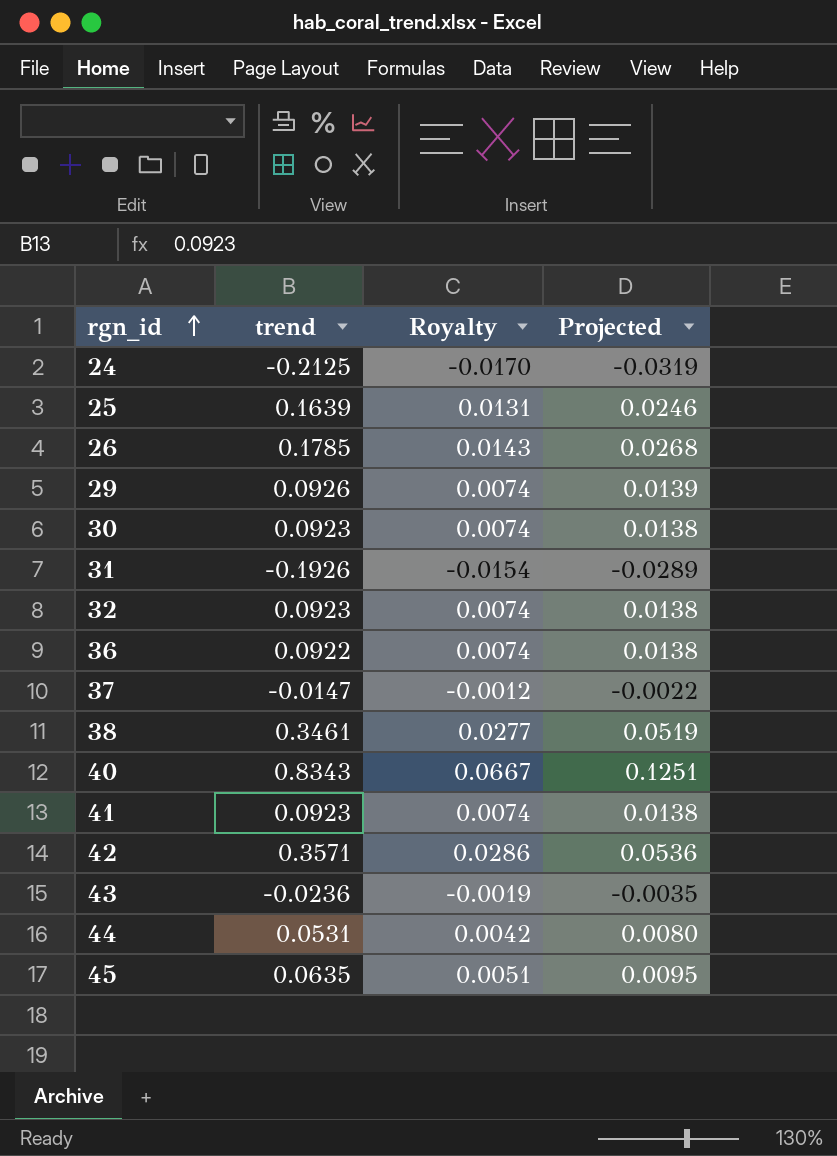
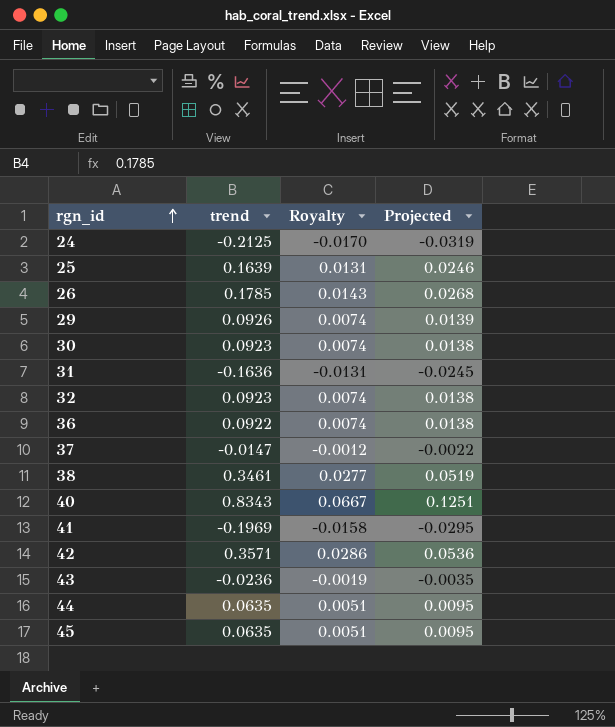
31 | trend: -0.1926 -> -0.1636
31 | Royalty: -0.0154 -> -0.0131
31 | Projected: -0.0289 -> -0.0245
41 | trend: 0.0923 -> -0.1969
41 | Royalty: 0.0074 -> -0.0158
41 | Projected: 0.0138 -> -0.0295
44 | trend: 0.0531 -> 0.0635
44 | Royalty: 0.0042 -> 0.0051
44 | Projected: 0.0080 -> 0.0095

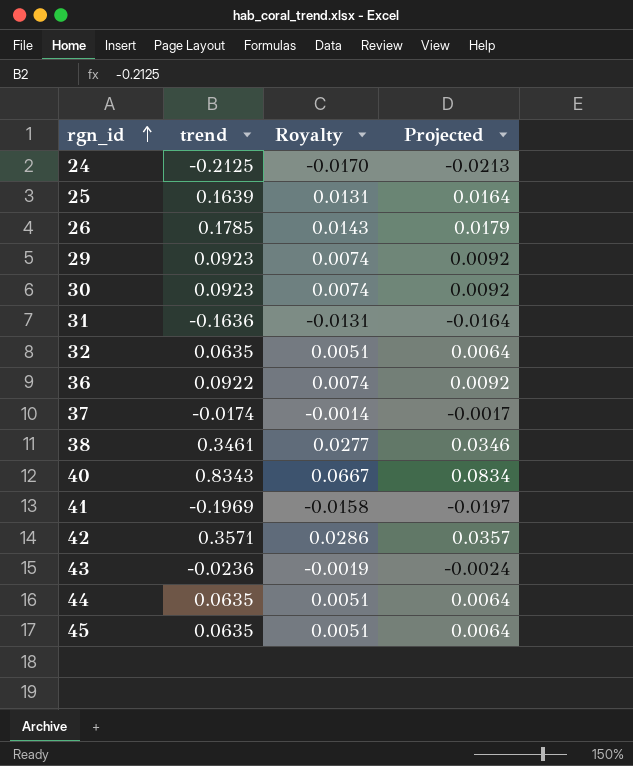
column Projected | formula: [trend] * 0.15 -> [trend] * 0.1
29 | trend: 0.0926 -> 0.0923
32 | trend: 0.0923 -> 0.0635
32 | Royalty: 0.0074 -> 0.0051
37 | trend: -0.0147 -> -0.0174
37 | Royalty: -0.0012 -> -0.0014

